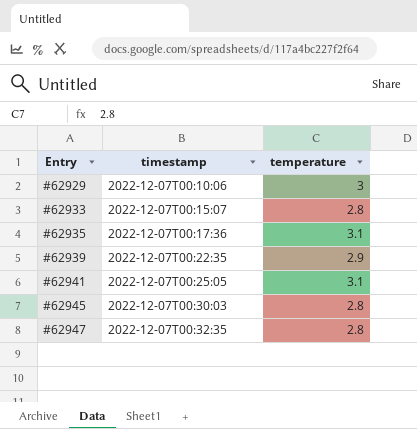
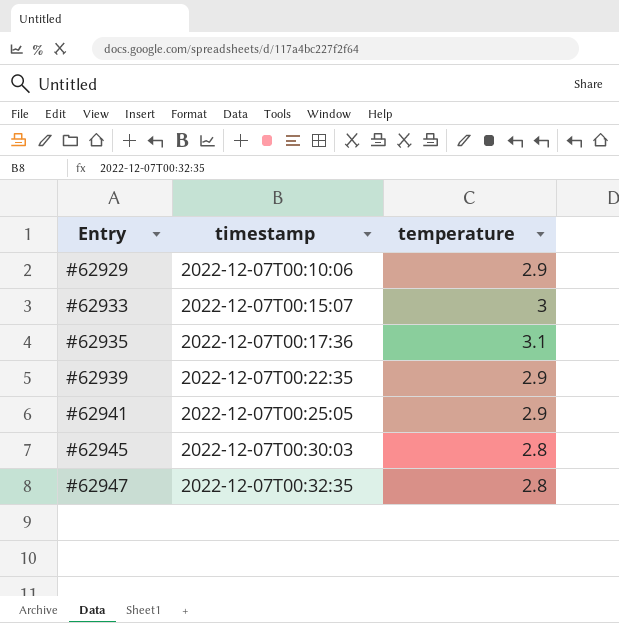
#62929 | temperature: 3 -> 2.9
#62933 | temperature: 2.8 -> 3
#62941 | temperature: 3.1 -> 2.9

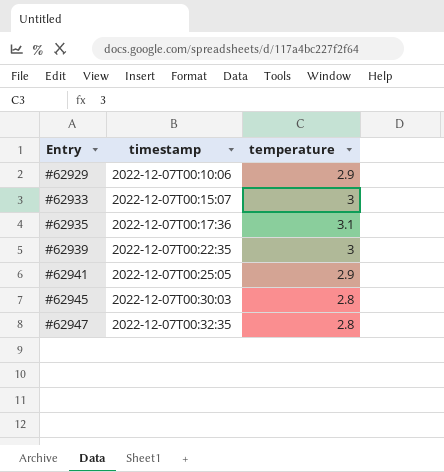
#62939 | temperature: 2.9 -> 3

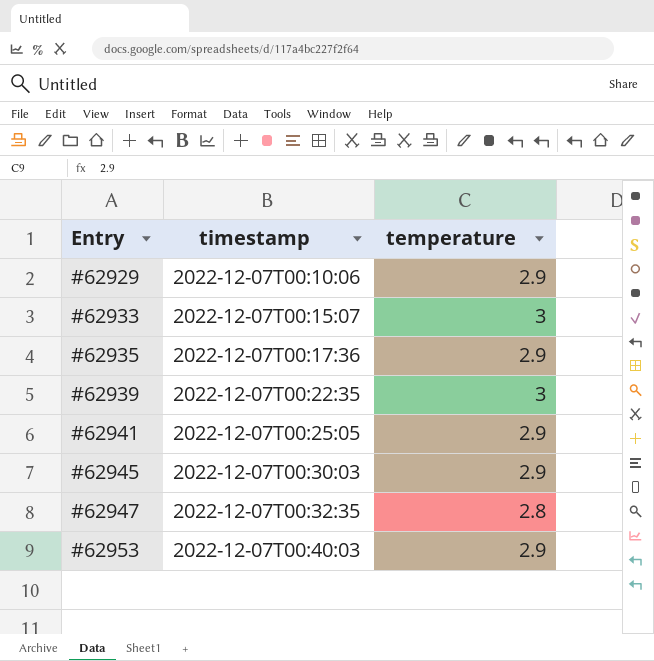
#62935 | temperature: 3.1 -> 2.9
#62945 | temperature: 2.8 -> 2.9
row #62953: none -> 2022-12-07T00:40:03 | 2.9

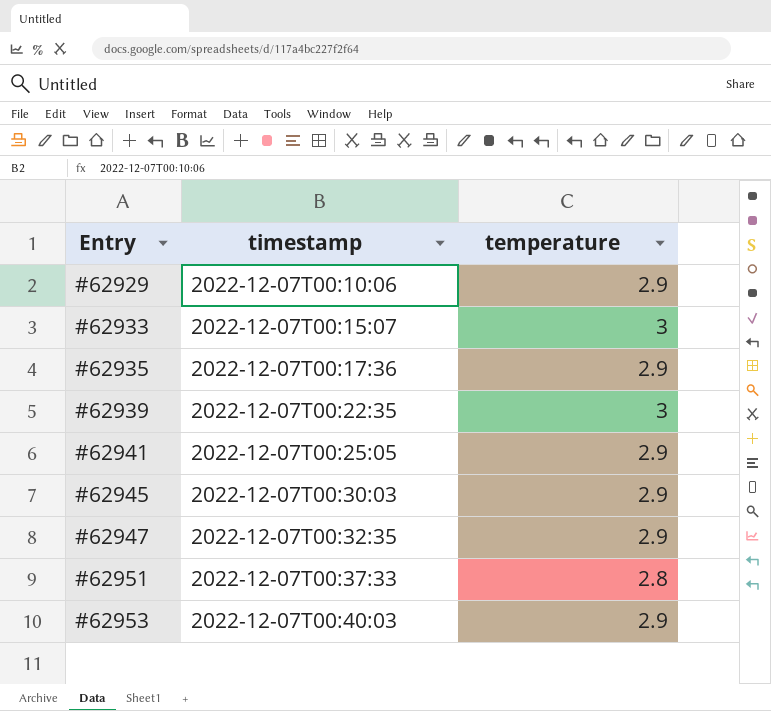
#62947 | temperature: 2.8 -> 2.9
row #62951: none -> 2022-12-07T00:37:33 | 2.8

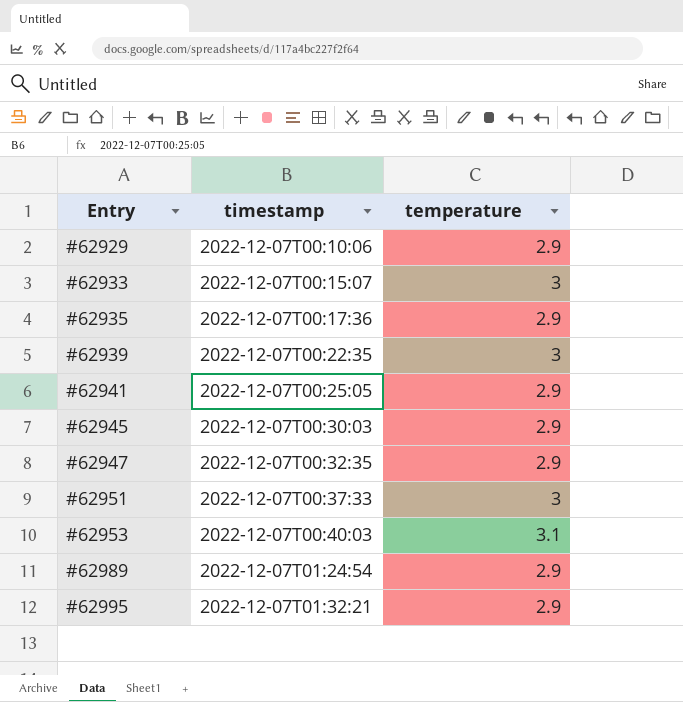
#62951 | temperature: 2.8 -> 3
#62953 | temperature: 2.9 -> 3.1
row #62989: none -> 2022-12-07T01:24:54 | 2.9
row #62995: none -> 2022-12-07T01:32:21 | 2.9

